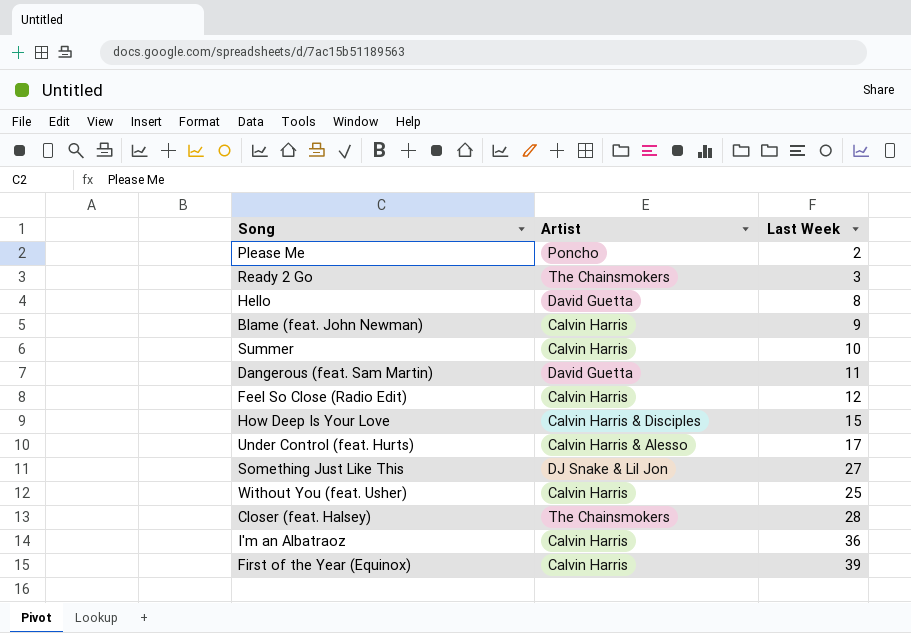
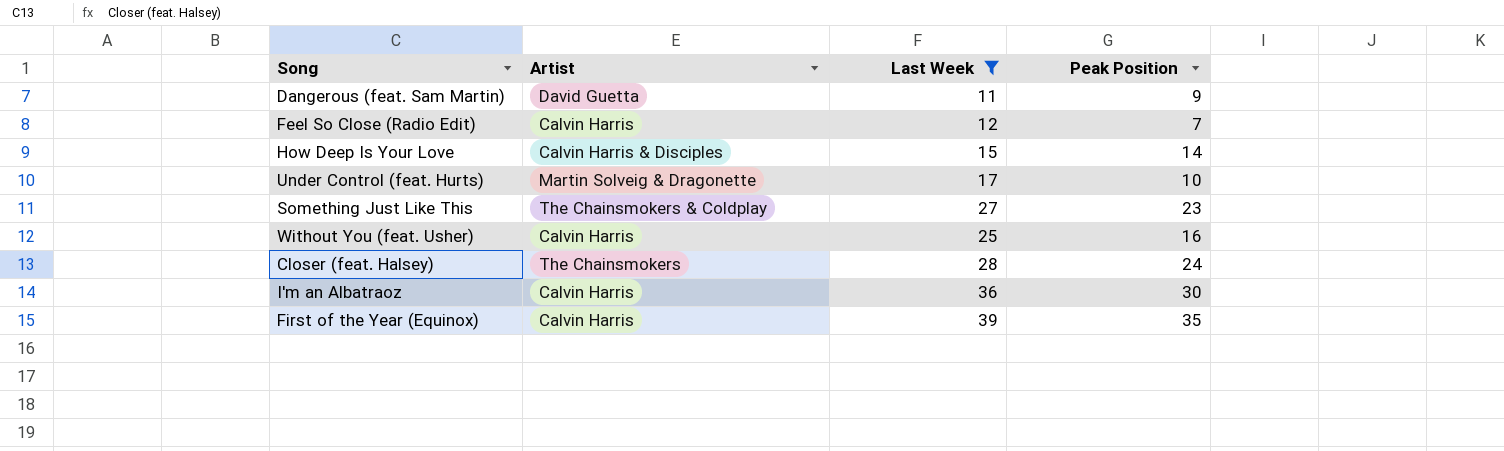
filter: none -> Last Week >= 11
column Peak Position | position: none -> 4
Under Control (feat. Hurts) | Artist: Calvin Harris & Alesso -> Martin Solveig & Dragonette
Something Just Like This | Artist: DJ Snake & Lil Jon -> The Chainsmokers & Coldplay

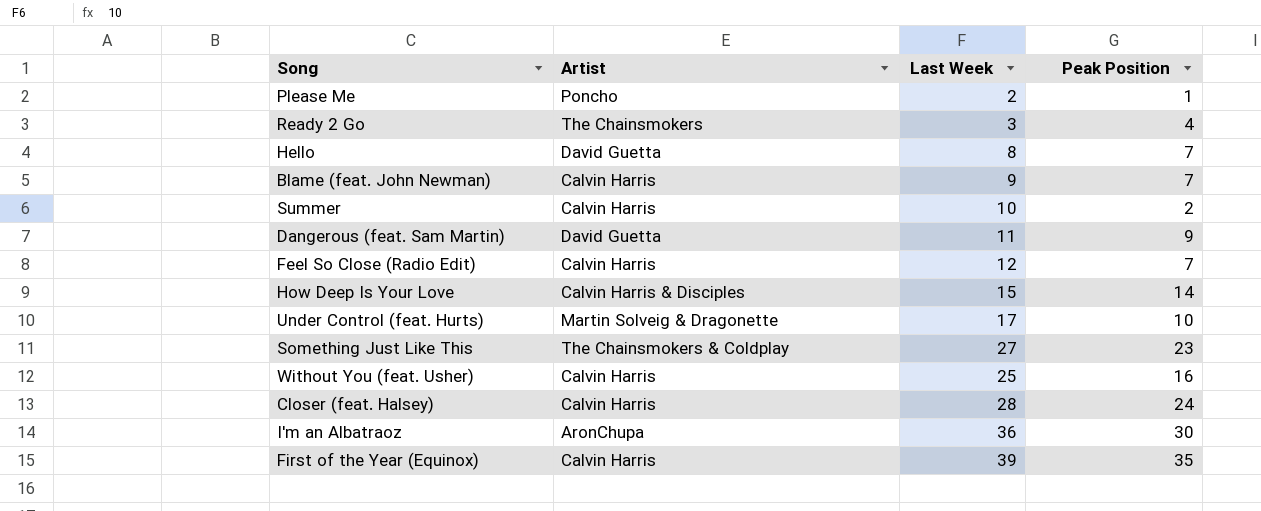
filter: Last Week >= 11 -> none
Closer (feat. Halsey) | Artist: The Chainsmokers -> Calvin Harris
I'm an Albatraoz | Artist: Calvin Harris -> AronChupa

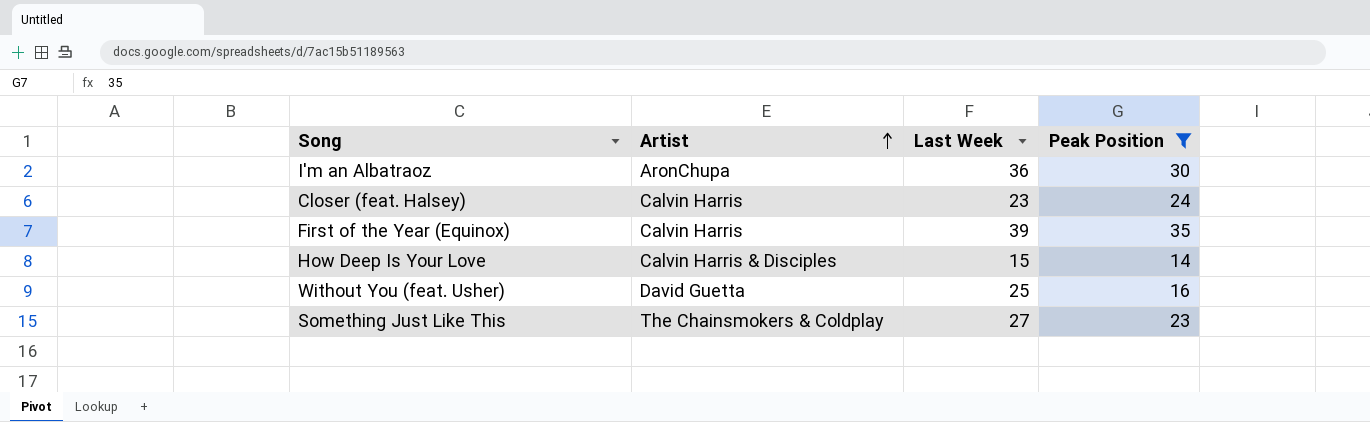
filter: none -> Peak Position >= 14
row order: none -> Artist ascending
Closer (feat. Halsey) | Last Week: 28 -> 23
Without You (feat. Usher) | Artist: Calvin Harris -> David Guetta

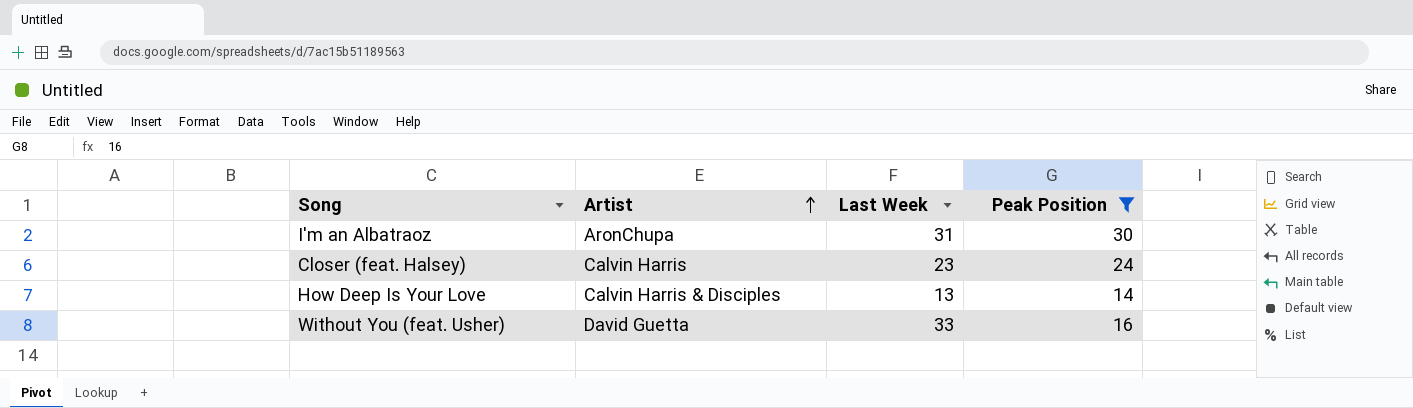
row First of the Year (Equinox): Calvin Harris | 39 | 35 -> none
row Something Just Like This: The Chainsmokers & Coldplay | 27 | 23 -> none
I'm an Albatraoz | Last Week: 36 -> 31
How Deep Is Your Love | Last Week: 15 -> 13
Without You (feat. Usher) | Last Week: 25 -> 33

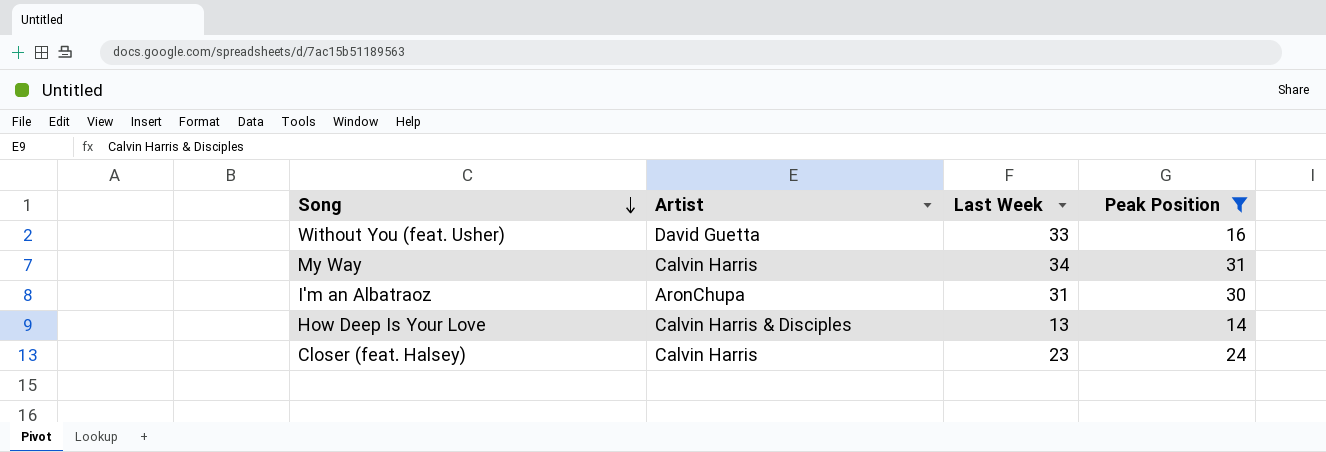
row order: Artist ascending -> Song descending
row My Way: none -> Calvin Harris | 34 | 31

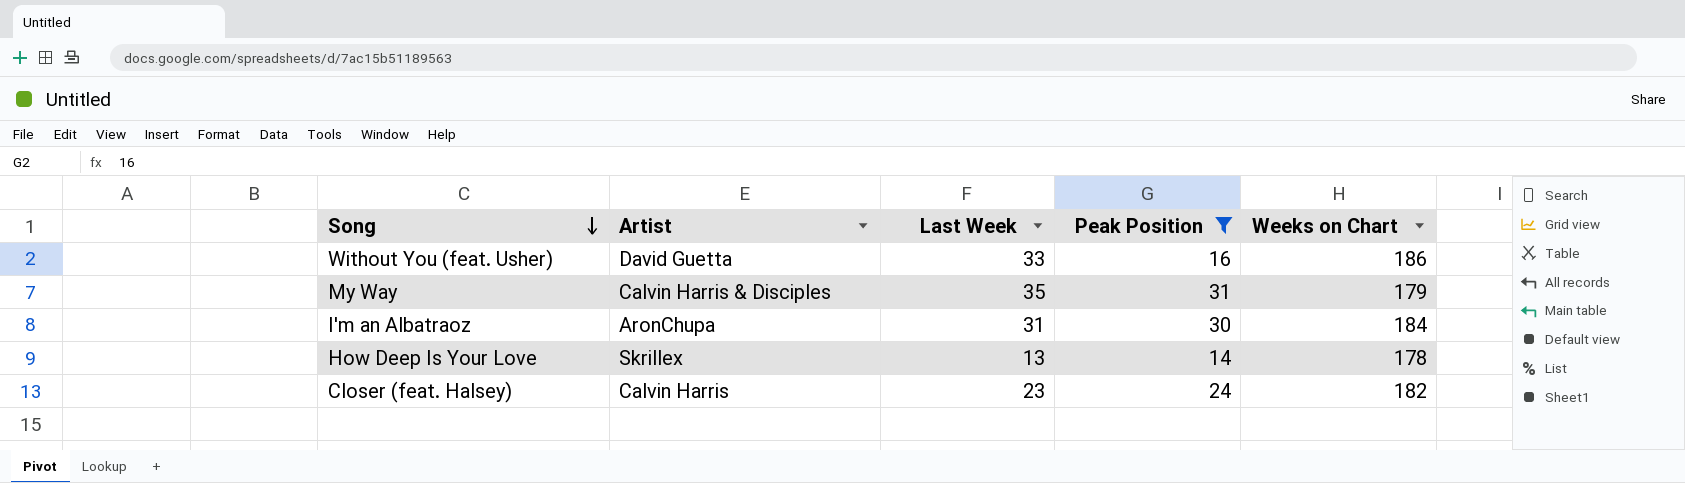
column Weeks on Chart | position: none -> 5
My Way | Artist: Calvin Harris -> Calvin Harris & Disciples
My Way | Last Week: 34 -> 35
How Deep Is Your Love | Artist: Calvin Harris & Disciples -> Skrillex

